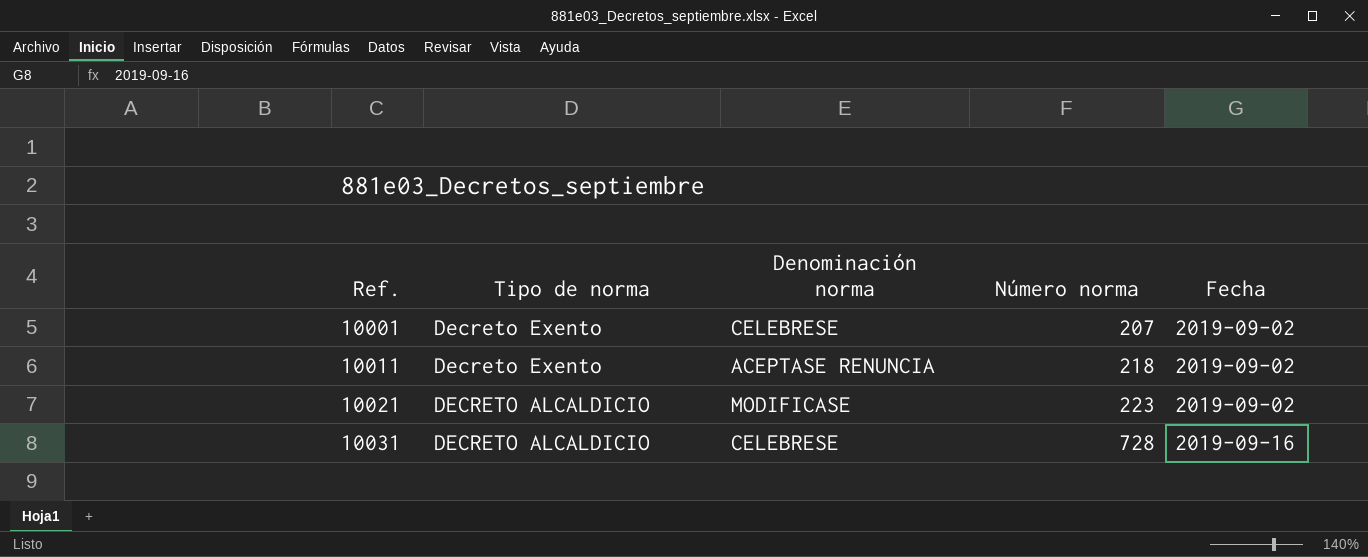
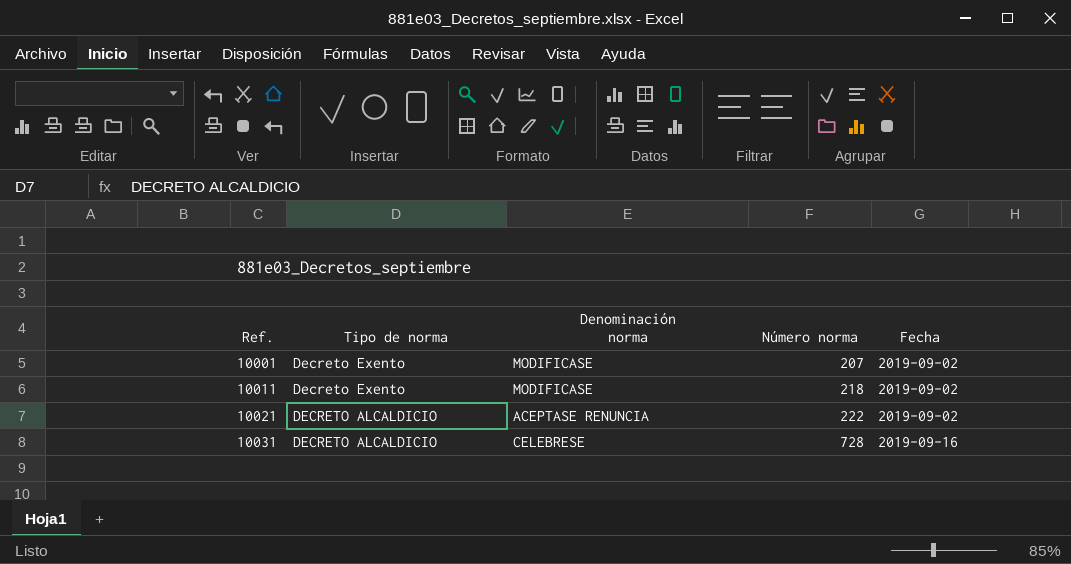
10001 | Denominación norma: CELEBRESE -> MODIFICASE
10011 | Denominación norma: ACEPTASE RENUNCIA -> MODIFICASE
10021 | Denominación norma: MODIFICASE -> ACEPTASE RENUNCIA
10021 | Número norma: 223 -> 222

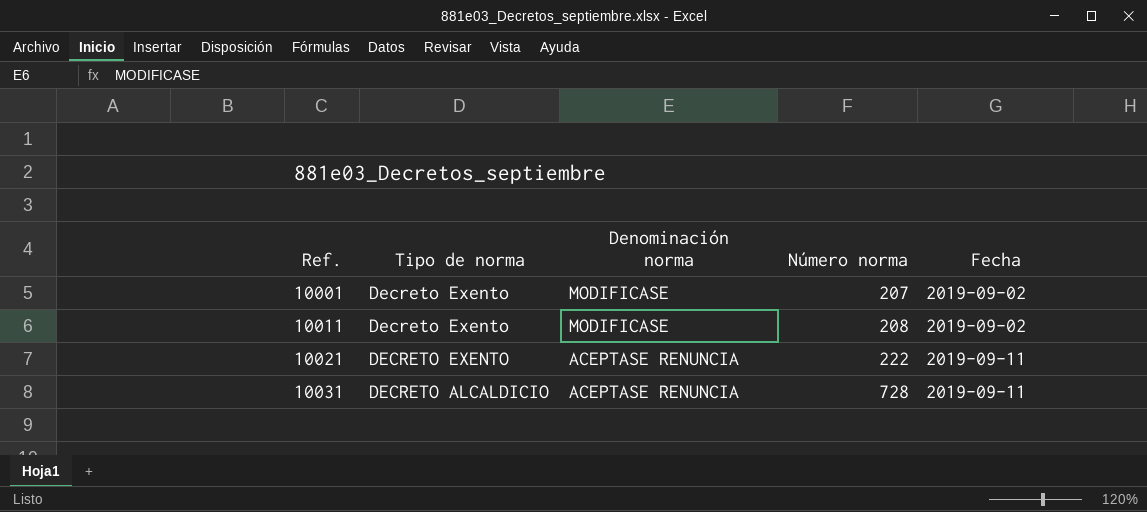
10011 | Número norma: 218 -> 208
10021 | Tipo de norma: DECRETO ALCALDICIO -> DECRETO EXENTO
10021 | Fecha: 2019-09-02 -> 2019-09-11
10031 | Denominación norma: CELEBRESE -> ACEPTASE RENUNCIA
10031 | Fecha: 2019-09-16 -> 2019-09-11

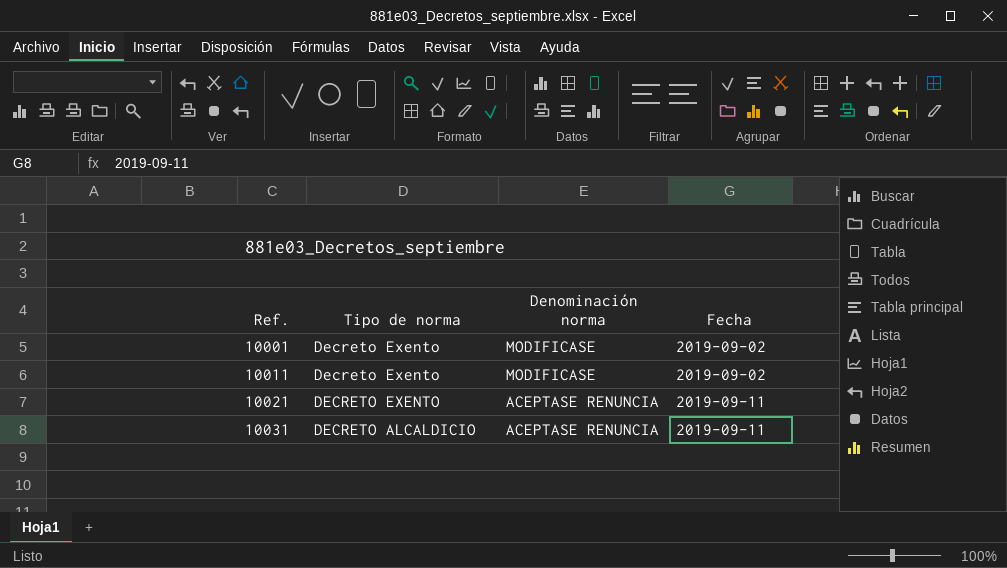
column Número norma | position: 4 -> none

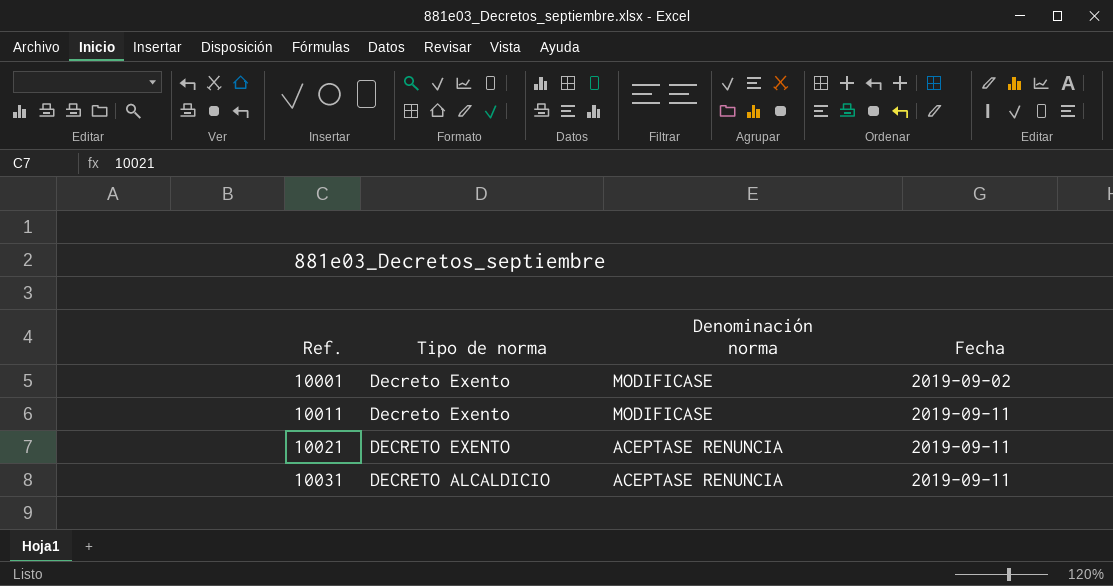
10011 | Fecha: 2019-09-02 -> 2019-09-11

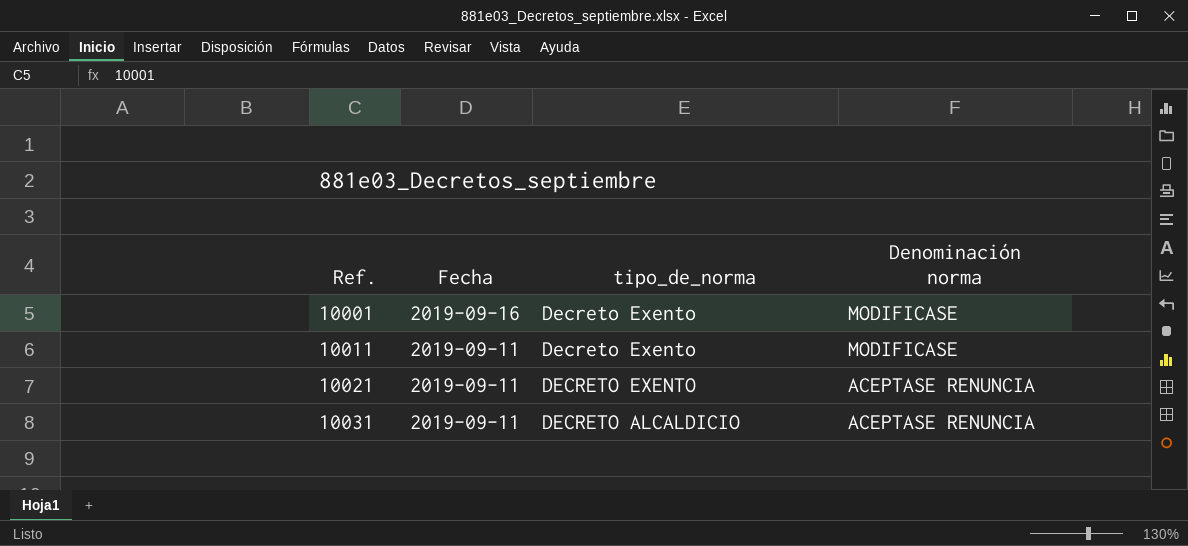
column Fecha | position: 4 -> 2
column name: Tipo de norma -> tipo_de_norma
10001 | Fecha: 2019-09-02 -> 2019-09-16

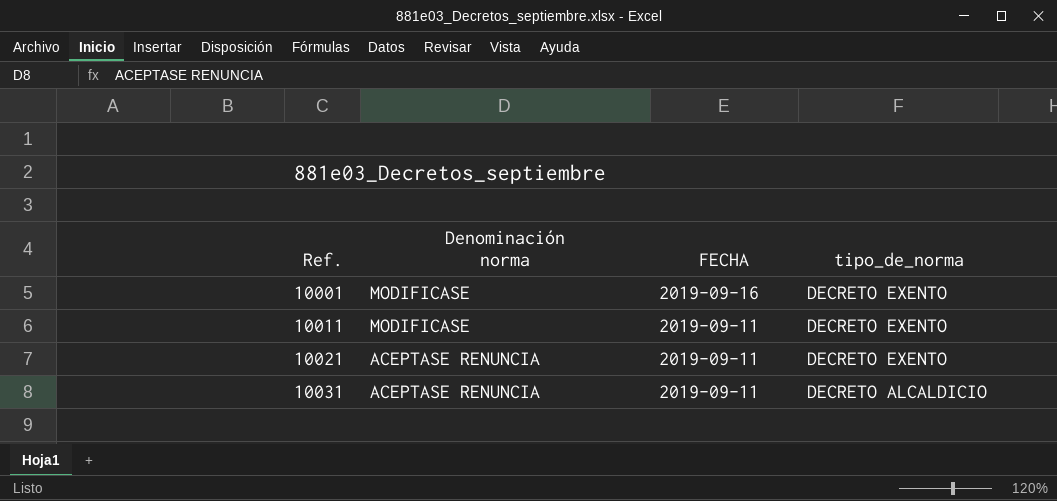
column Denominación norma | position: 4 -> 2
column name: Fecha -> FECHA
10001 | tipo_de_norma: Decreto Exento -> DECRETO EXENTO
10011 | tipo_de_norma: Decreto Exento -> DECRETO EXENTO

